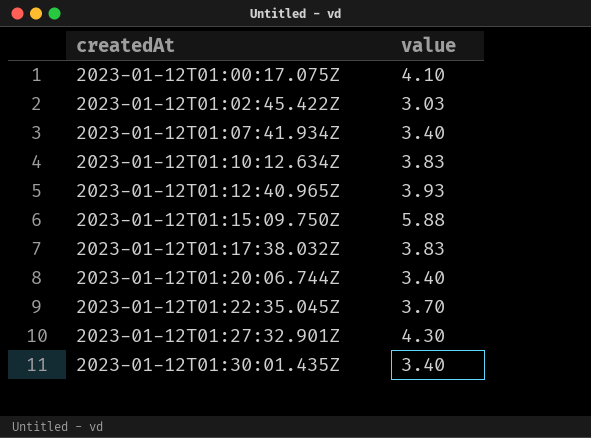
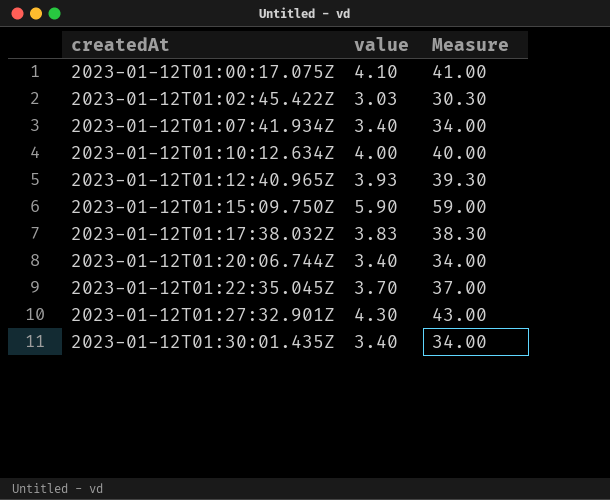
column Measure | formula: none -> [value] * 10
2023-01-12T01:10:12.634Z | value: 3.83 -> 4.00
2023-01-12T01:15:09.750Z | value: 5.88 -> 5.90

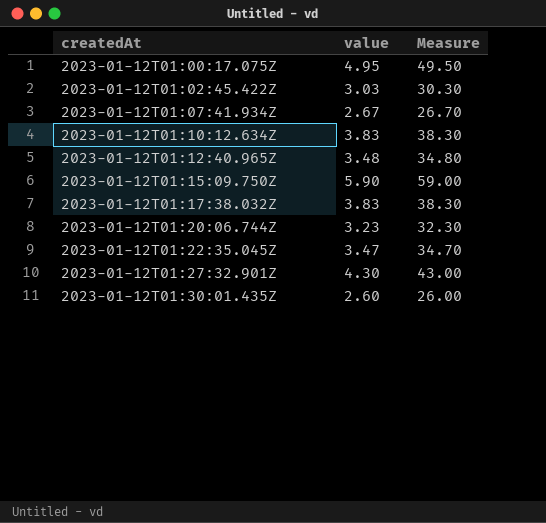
2023-01-12T01:00:17.075Z | value: 4.10 -> 4.95
2023-01-12T01:00:17.075Z | Measure: 41.00 -> 49.50
2023-01-12T01:07:41.934Z | value: 3.40 -> 2.67
2023-01-12T01:07:41.934Z | Measure: 34.00 -> 26.70
2023-01-12T01:10:12.634Z | value: 4.00 -> 3.83
2023-01-12T01:10:12.634Z | Measure: 40.00 -> 38.30
2023-01-12T01:12:40.965Z | value: 3.93 -> 3.48
2023-01-12T01:12:40.965Z | Measure: 39.30 -> 34.80
2023-01-12T01:20:06.744Z | value: 3.40 -> 3.23
2023-01-12T01:20:06.744Z | Measure: 34.00 -> 32.30
2023-01-12T01:22:35.045Z | value: 3.70 -> 3.47
2023-01-12T01:22:35.045Z | Measure: 37.00 -> 34.70
2023-01-12T01:30:01.435Z | value: 3.40 -> 2.60
2023-01-12T01:30:01.435Z | Measure: 34.00 -> 26.00

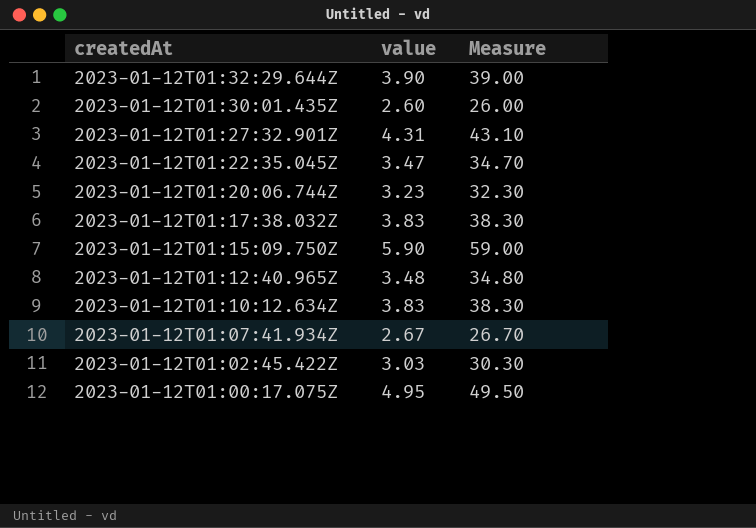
row order: createdAt ascending -> createdAt descending
row 2023-01-12T01:32:29.644Z: none -> 3.90 | 39.00
2023-01-12T01:27:32.901Z | value: 4.30 -> 4.31
2023-01-12T01:27:32.901Z | Measure: 43.00 -> 43.10

